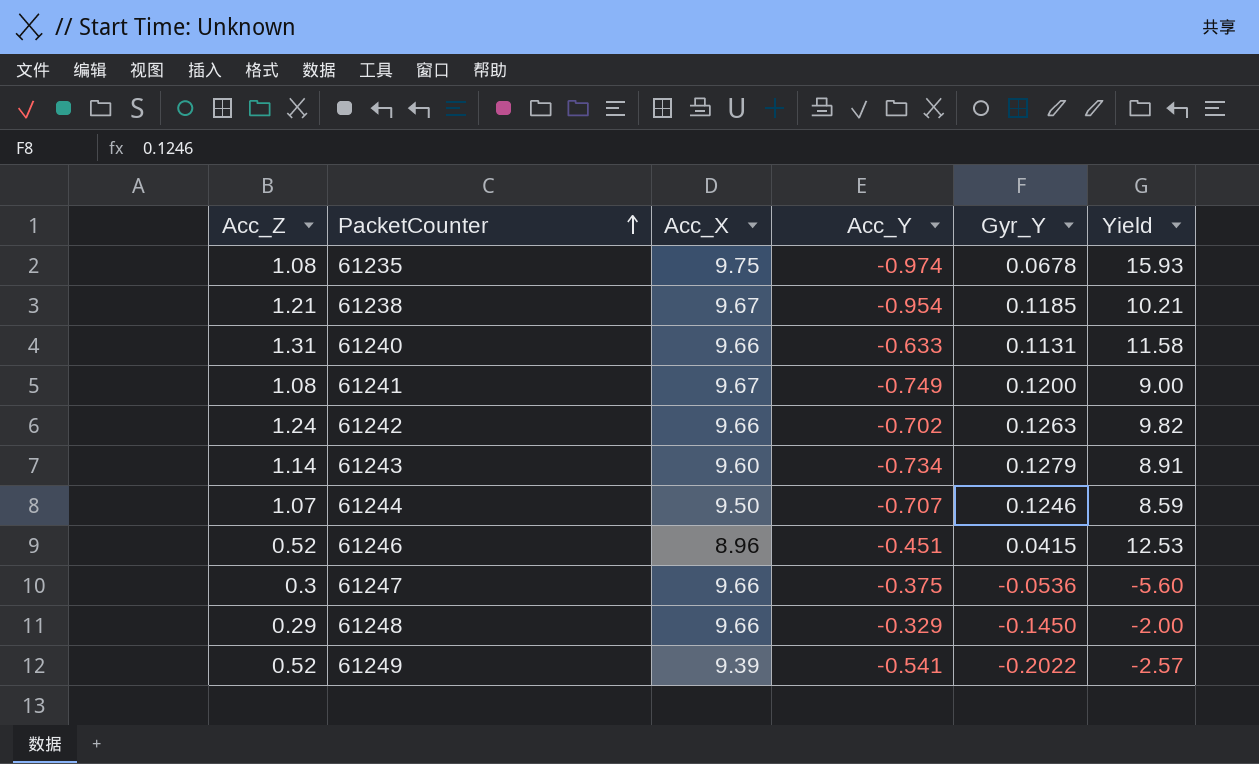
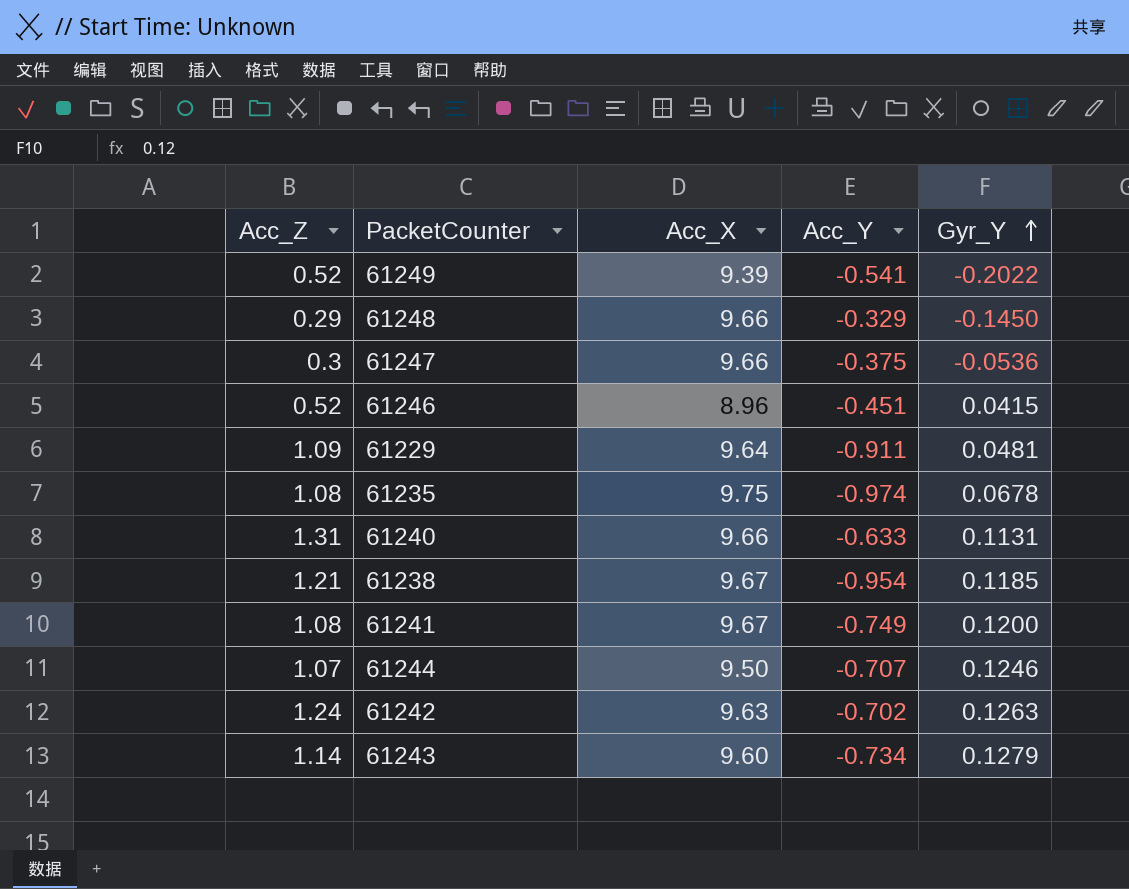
row order: PacketCounter ascending -> Gyr_Y ascending
column Yield | formula: [Acc_Z] / [Gyr_Y] -> none
row 61229: none -> 1.09 | 9.64 | -0.911 | 0.0481
61242 | Acc_X: 9.66 -> 9.63

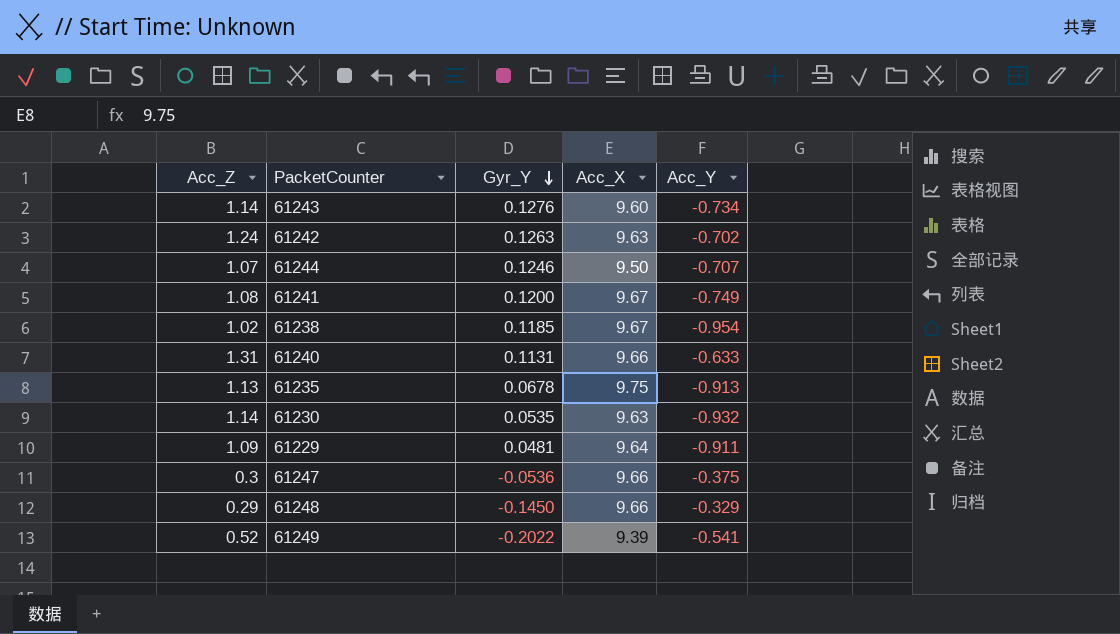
row order: Gyr_Y ascending -> Gyr_Y descending
column Gyr_Y | position: 5 -> 3
row 61246: 0.52 | 8.96 | -0.451 | 0.0415 -> none
61243 | Gyr_Y: 0.1279 -> 0.1276
61238 | Acc_Z: 1.21 -> 1.02
61235 | Acc_Z: 1.08 -> 1.13
61235 | Acc_Y: -0.974 -> -0.913
row 61230: none -> 1.14 | 0.0535 | 9.63 | -0.932

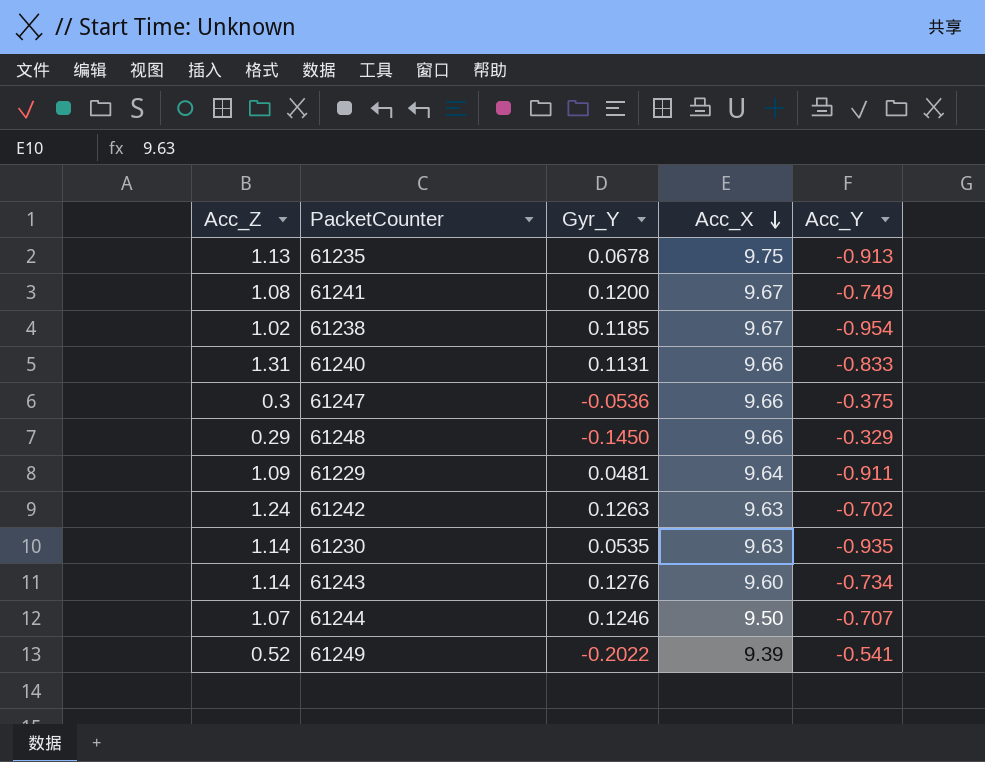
row order: Gyr_Y descending -> Acc_X descending
61240 | Acc_Y: -0.633 -> -0.833
61230 | Acc_Y: -0.932 -> -0.935

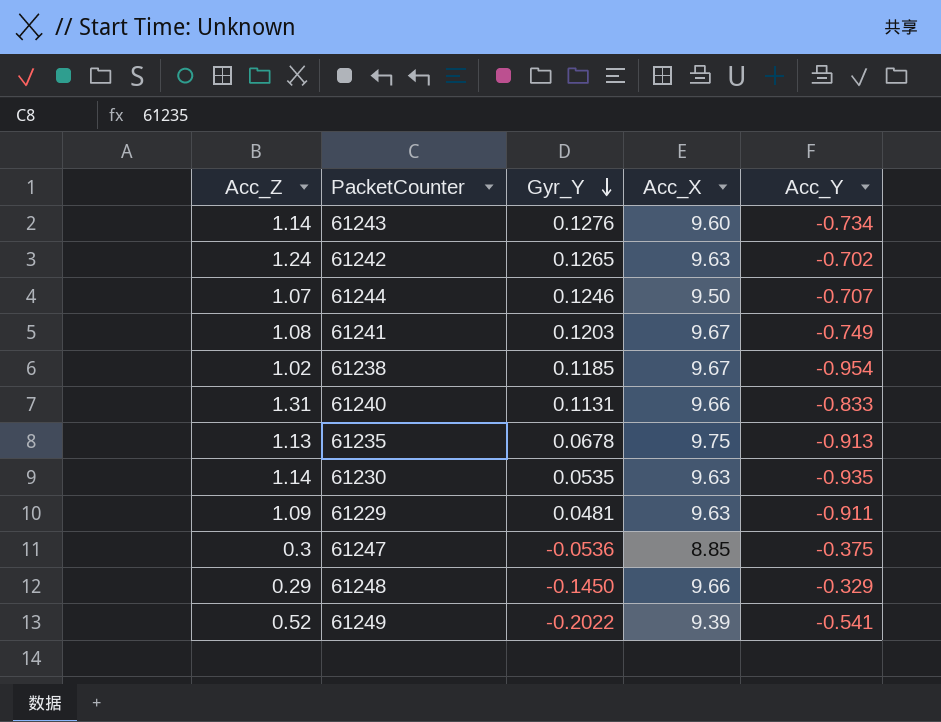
row order: Acc_X descending -> Gyr_Y descending
61242 | Gyr_Y: 0.1263 -> 0.1265
61241 | Gyr_Y: 0.1200 -> 0.1203
61229 | Acc_X: 9.64 -> 9.63
61247 | Acc_X: 9.66 -> 8.85

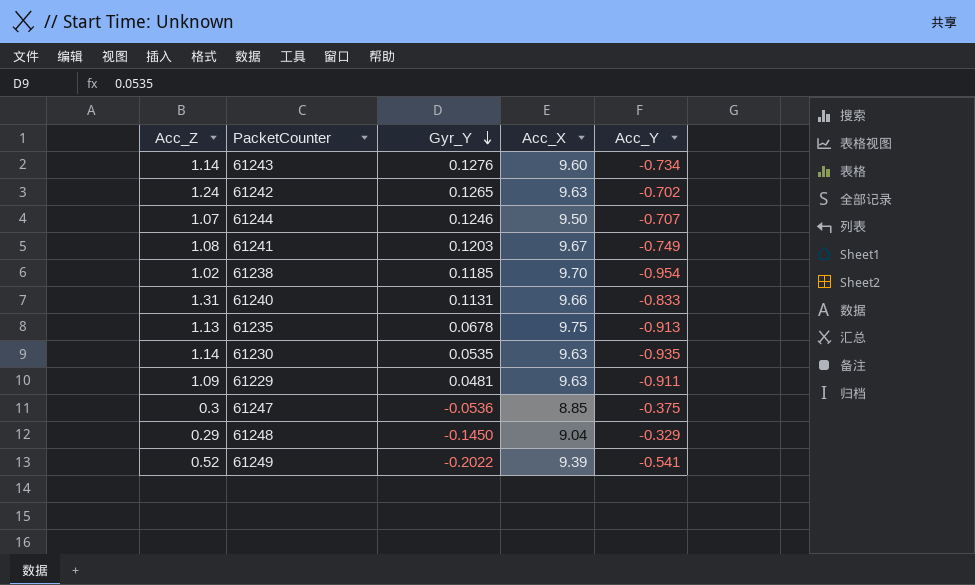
61238 | Acc_X: 9.67 -> 9.70
61248 | Acc_X: 9.66 -> 9.04

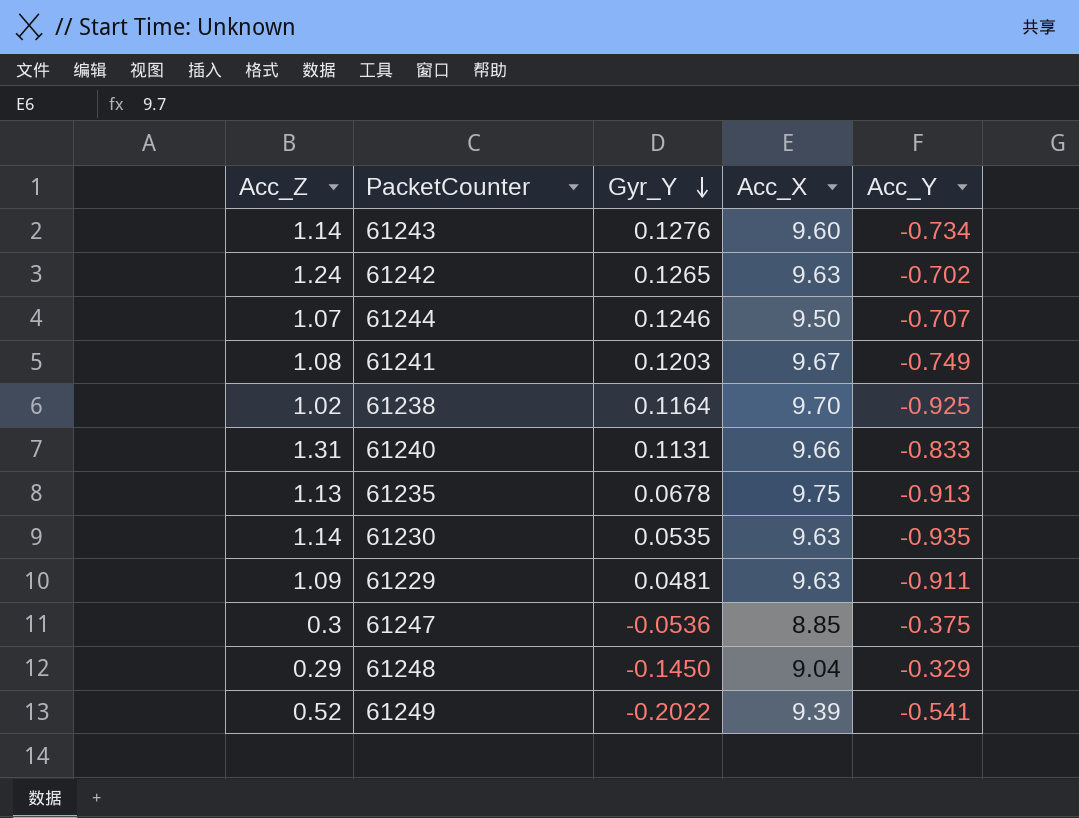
61238 | Gyr_Y: 0.1185 -> 0.1164
61238 | Acc_Y: -0.954 -> -0.925

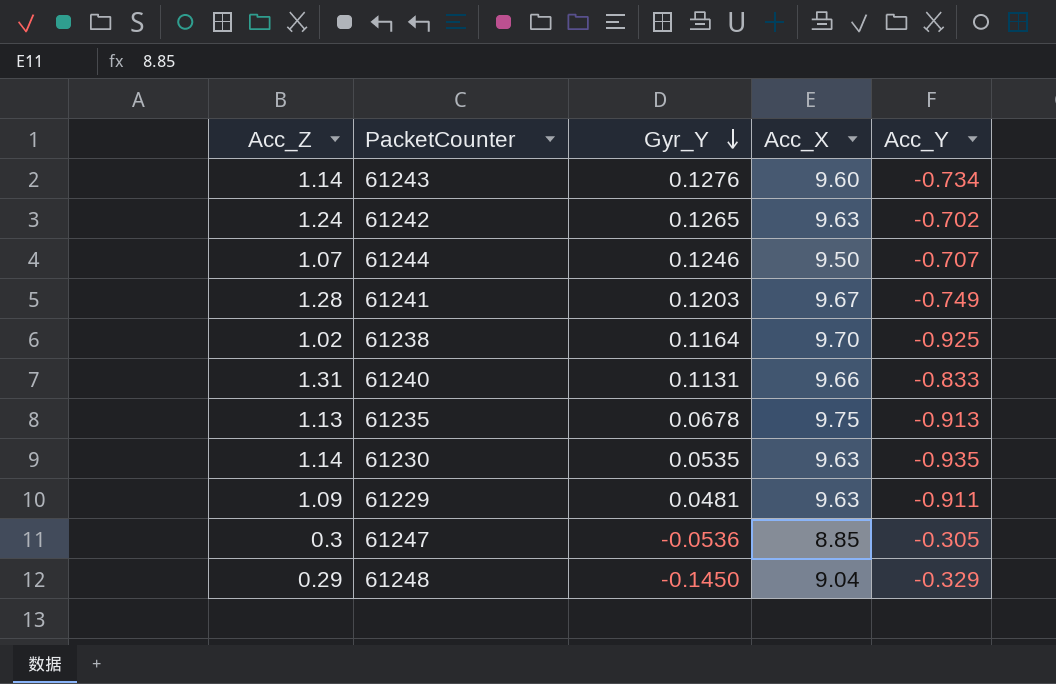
row 61249: 0.52 | -0.2022 | 9.39 | -0.541 -> none
61241 | Acc_Z: 1.08 -> 1.28
61247 | Acc_Y: -0.375 -> -0.305

